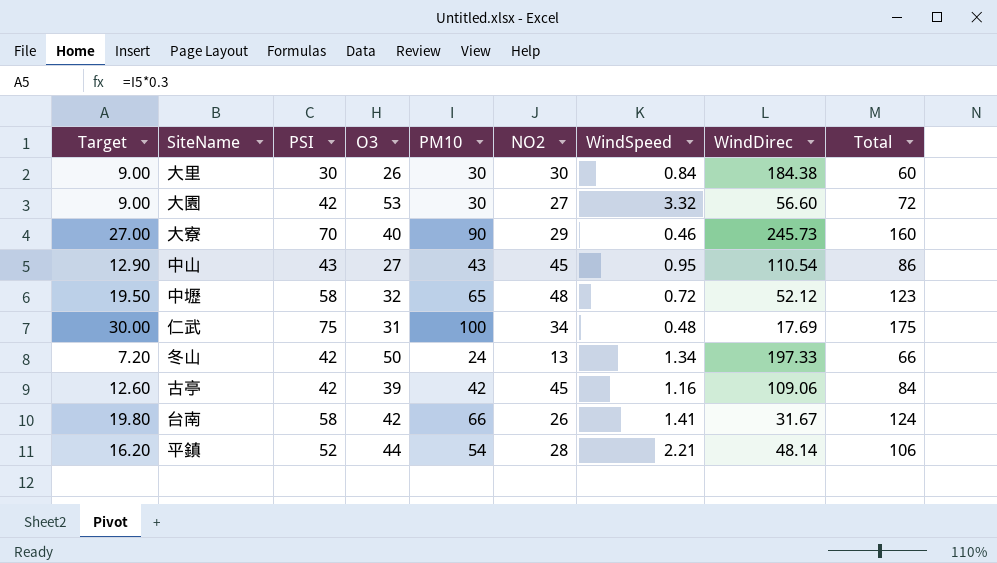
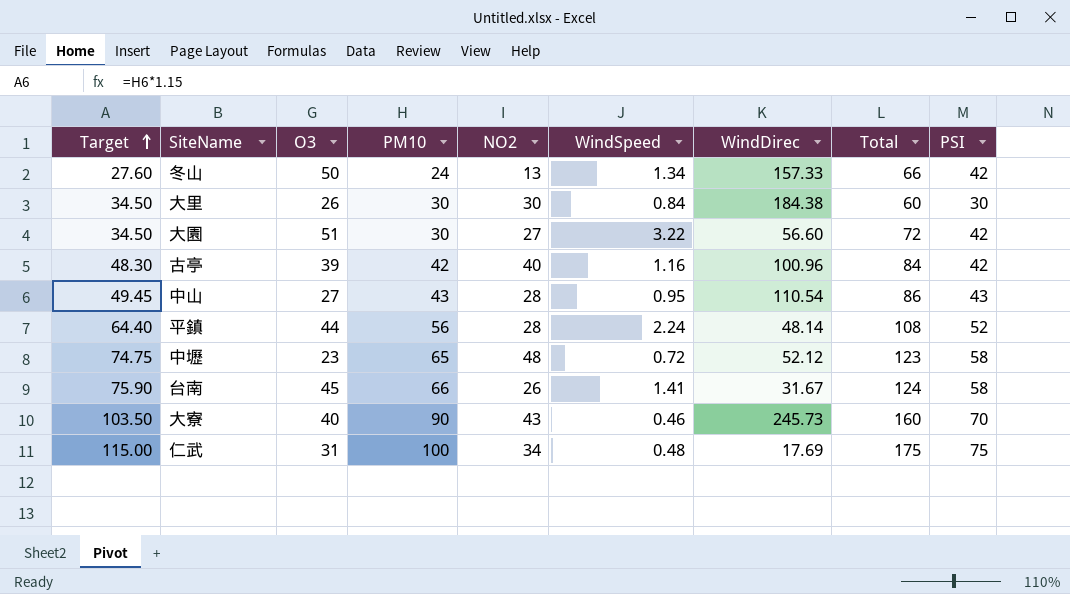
row order: none -> Target ascending
column Target | formula: [PM10] * 0.3 -> [PM10] * 1.15
column PSI | position: 3 -> 9
冬山 | WindDirec: 197.33 -> 157.33
大園 | O3: 53 -> 51
大園 | WindSpeed: 3.32 -> 3.22
古亭 | NO2: 45 -> 40
古亭 | WindDirec: 109.06 -> 100.96
中山 | NO2: 45 -> 28
平鎮 | PM10: 54 -> 56
平鎮 | WindSpeed: 2.21 -> 2.24
平鎮 | Total: 106 -> 108
中壢 | O3: 32 -> 23
台南 | O3: 42 -> 45
大寮 | NO2: 29 -> 43

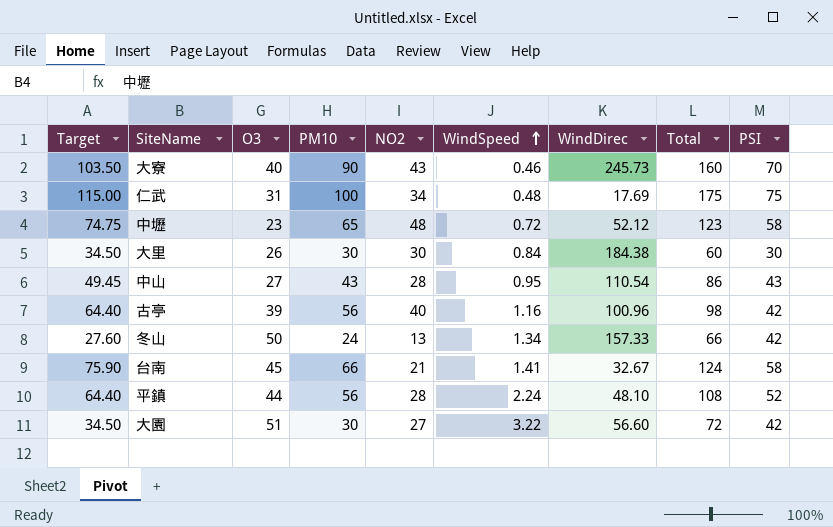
row order: Target ascending -> WindSpeed ascending
古亭 | Target: 48.30 -> 64.40
古亭 | PM10: 42 -> 56
古亭 | Total: 84 -> 98
台南 | NO2: 26 -> 21
台南 | WindDirec: 31.67 -> 32.67
平鎮 | WindDirec: 48.14 -> 48.10

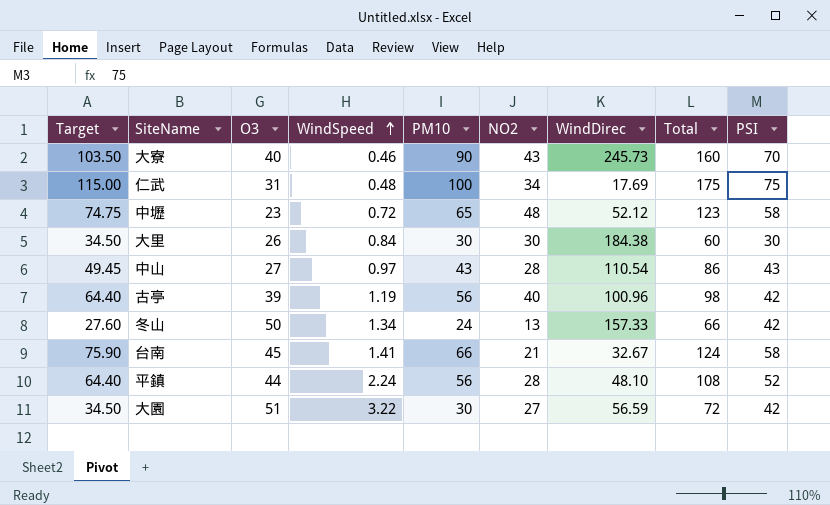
column WindSpeed | position: 6 -> 4
中山 | WindSpeed: 0.95 -> 0.97
古亭 | WindSpeed: 1.16 -> 1.19
大園 | WindDirec: 56.60 -> 56.59

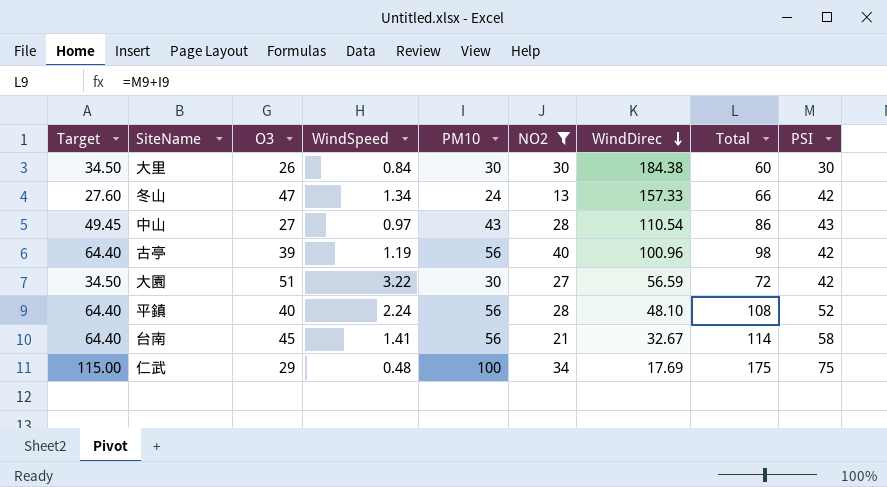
filter: none -> NO2 <= 40
row order: WindSpeed ascending -> WindDirec descending
冬山 | O3: 50 -> 47
平鎮 | O3: 44 -> 40
台南 | Target: 75.90 -> 64.40
台南 | PM10: 66 -> 56
台南 | Total: 124 -> 114
仁武 | O3: 31 -> 29

